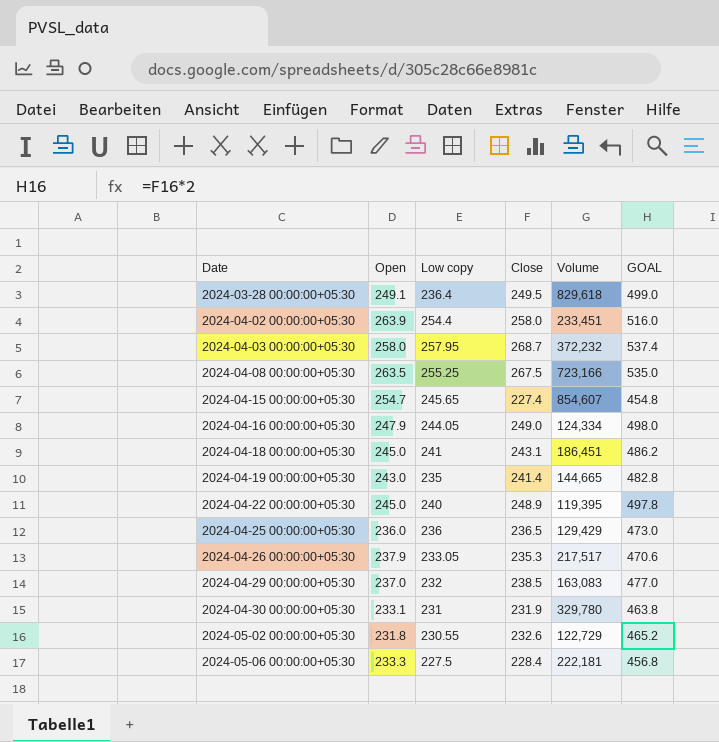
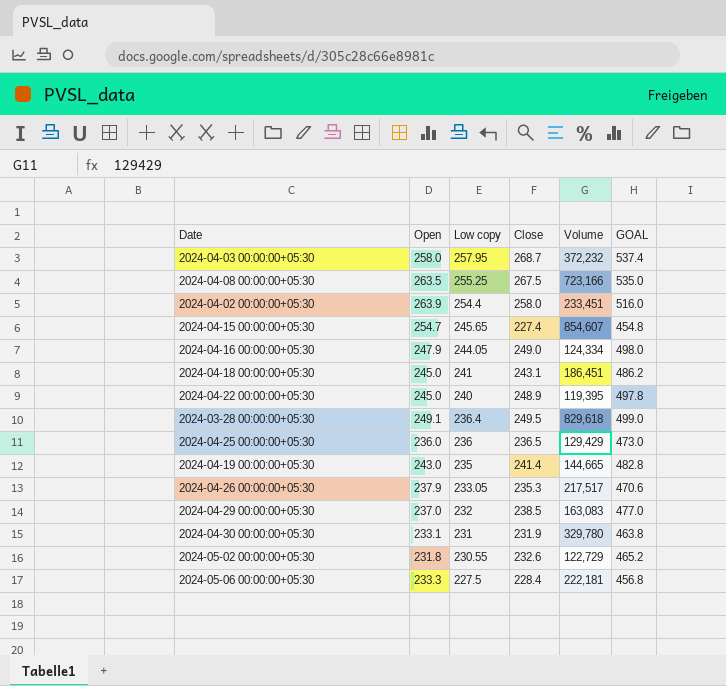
row order: Date ascending -> Low copy descending

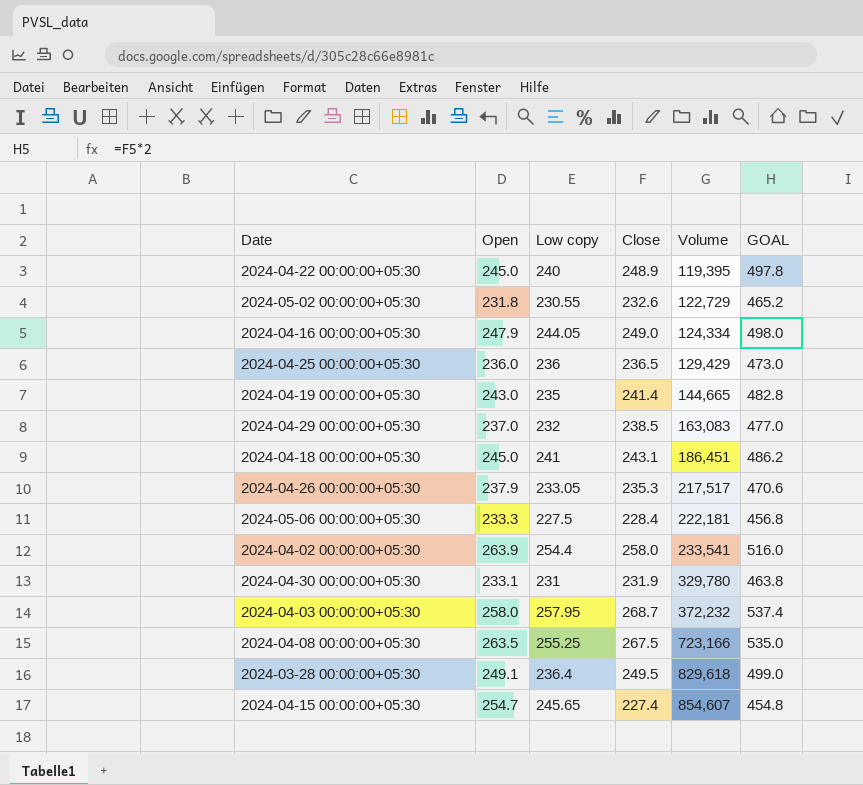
row order: Low copy descending -> Volume ascending
2024-04-02 00:00:00+05:30 | Volume: 233,451 -> 233,541

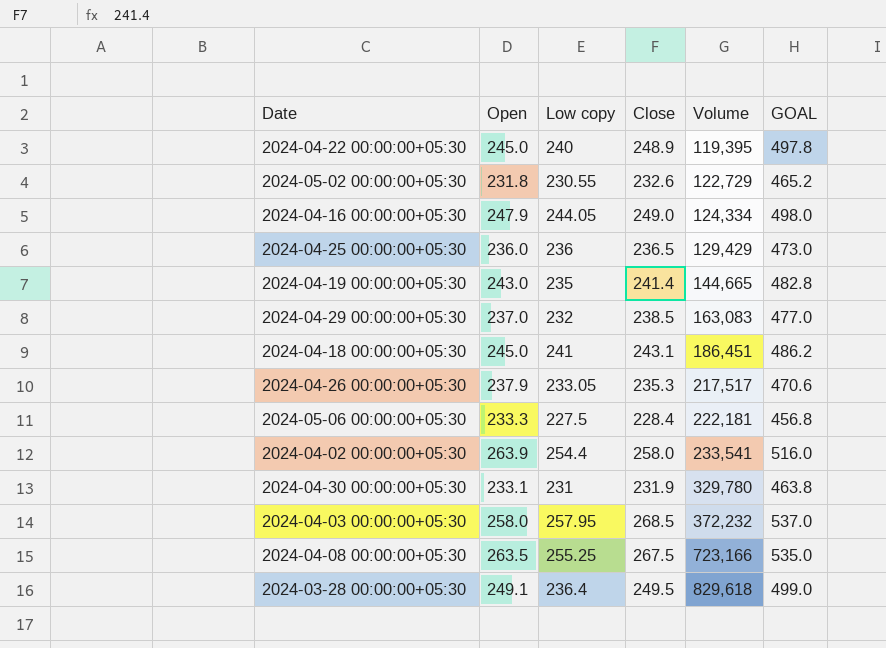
row 2024-04-15 00:00:00+05:30: 254.7 | 245.65 | 227.4 | 854,607 | 454.8 -> none
2024-04-03 00:00:00+05:30 | Close: 268.7 -> 268.5
2024-04-03 00:00:00+05:30 | GOAL: 537.4 -> 537.0

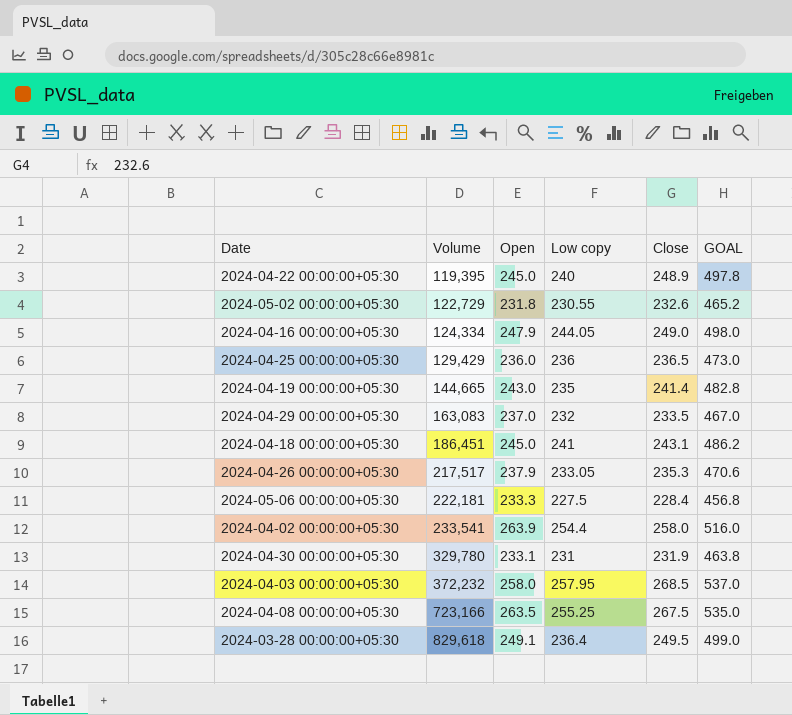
column Volume | position: 5 -> 2
2024-04-29 00:00:00+05:30 | Close: 238.5 -> 233.5
2024-04-29 00:00:00+05:30 | GOAL: 477.0 -> 467.0

